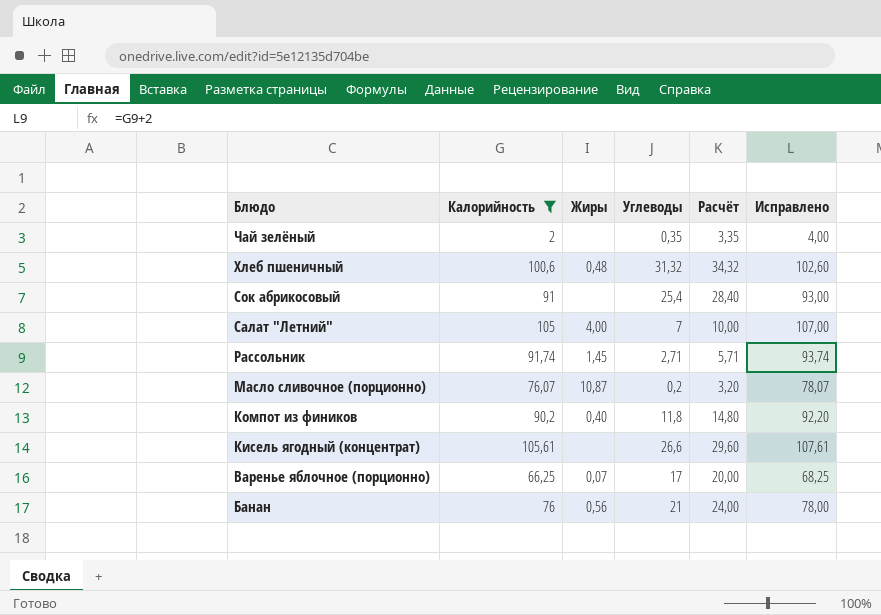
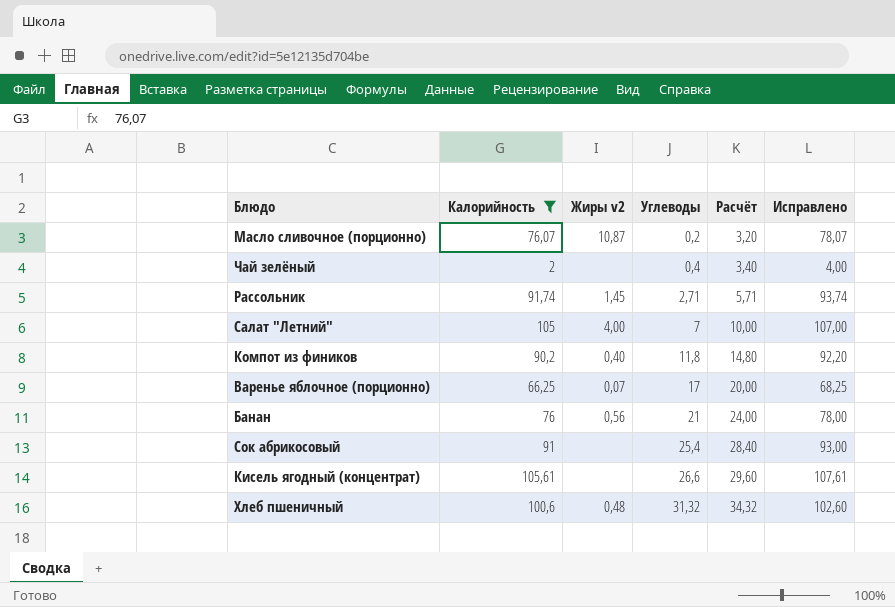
row order: Блюдо descending -> Углеводы ascending
column name: Жиры -> Жиры v2
Чай зелёный | Углеводы: 0,35 -> 0,4
Чай зелёный | Расчёт: 3,35 -> 3,40

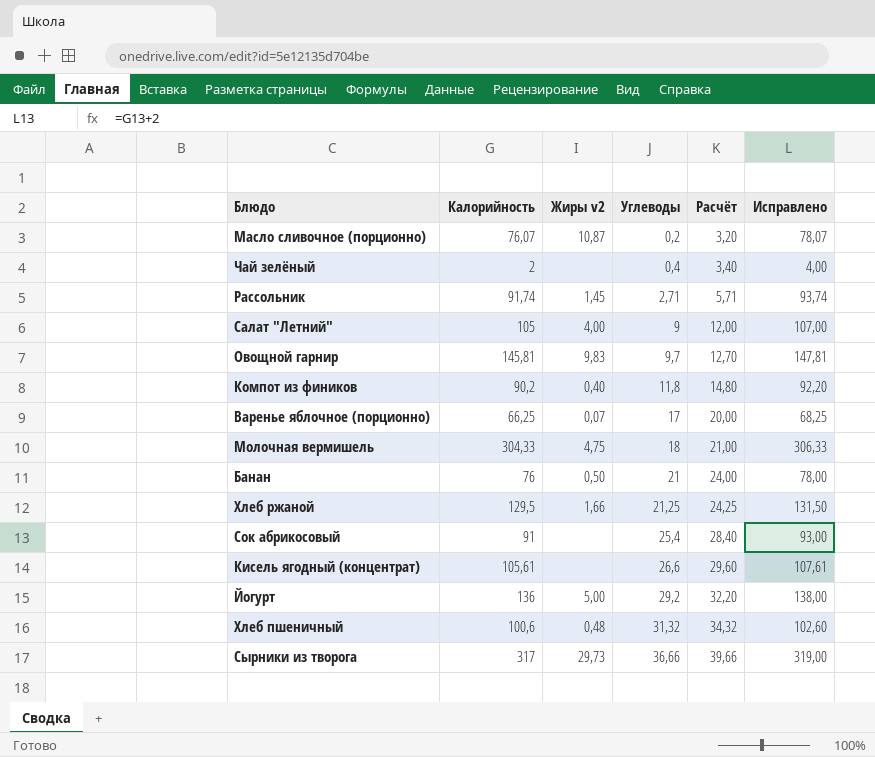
filter: Калорийность <= 105,61 -> none
Салат "Летний" | Углеводы: 7 -> 9
Салат "Летний" | Расчёт: 10,00 -> 12,00
Банан | Жиры v2: 0,56 -> 0,50

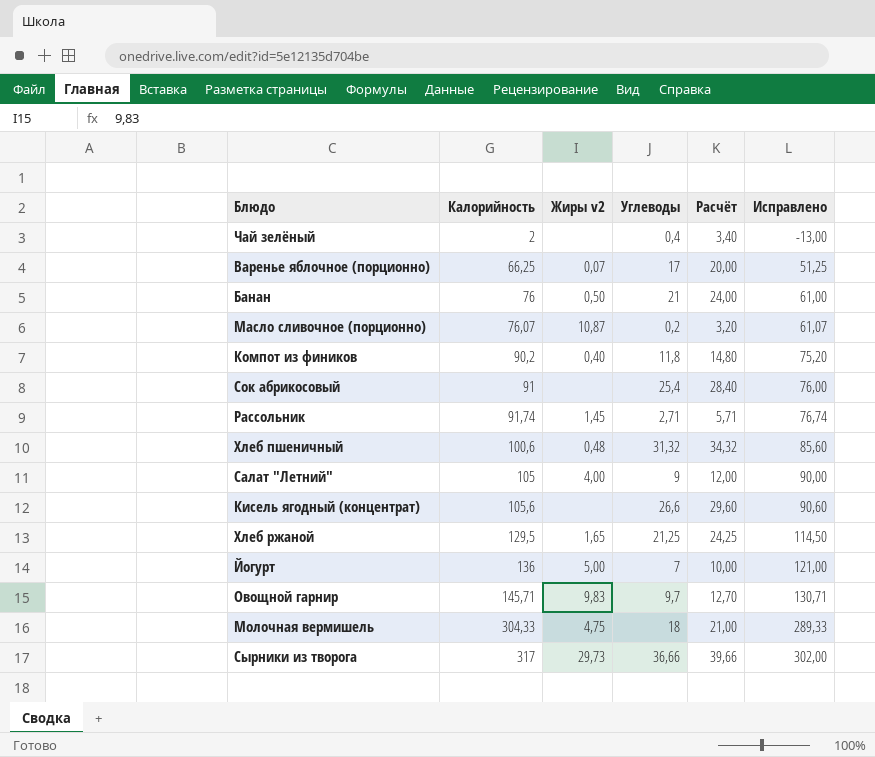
row order: Углеводы ascending -> Калорийность ascending
column Исправлено | formula: [Калорийность] + 2 -> [Калорийность] - 15
Кисель ягодный (концентрат) | Калорийность: 105,61 -> 105,6
Хлеб ржаной | Жиры v2: 1,66 -> 1,65
Йогурт | Углеводы: 29,2 -> 7
Йогурт | Расчёт: 32,20 -> 10,00
Овощной гарнир | Калорийность: 145,81 -> 145,71

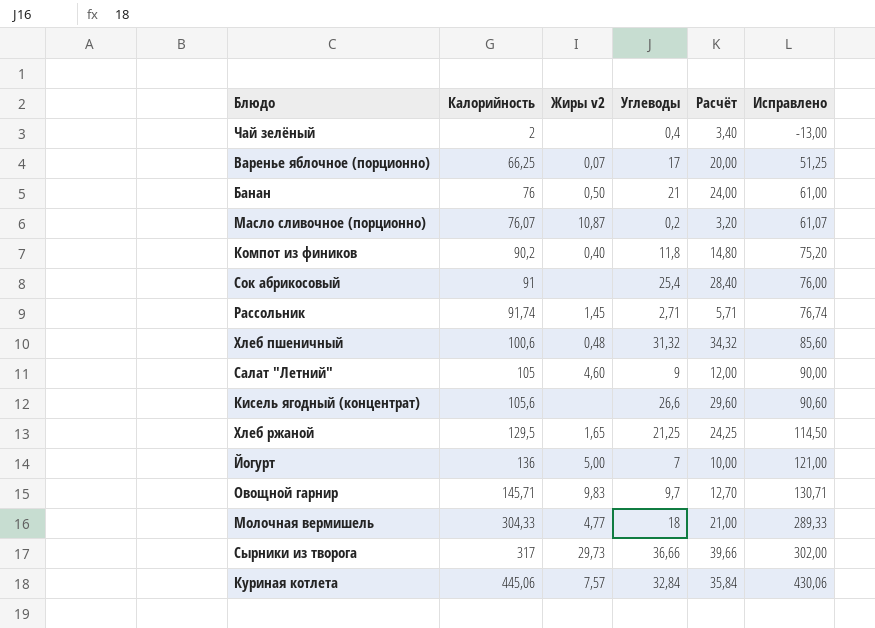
Салат "Летний" | Жиры v2: 4,00 -> 4,60
Молочная вермишель | Жиры v2: 4,75 -> 4,77
row Куриная котлета: none -> 445,06 | 7,57 | 32,84 | 35,84 | 430,06

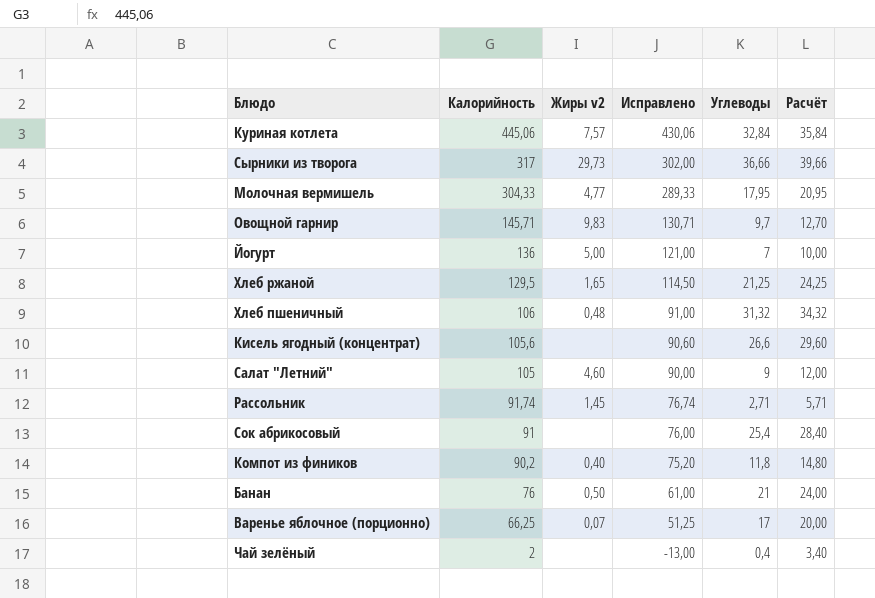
row order: Калорийность ascending -> Калорийность descending
column Исправлено | position: 6 -> 4
row Масло сливочное (порционно): 76,07 | 10,87 | 0,2 | 3,20 | 61,07 -> none
Молочная вермишель | Углеводы: 18 -> 17,95
Молочная вермишель | Расчёт: 21,00 -> 20,95
Хлеб пшеничный | Калорийность: 100,6 -> 106
Хлеб пшеничный | Исправлено: 85,60 -> 91,00

